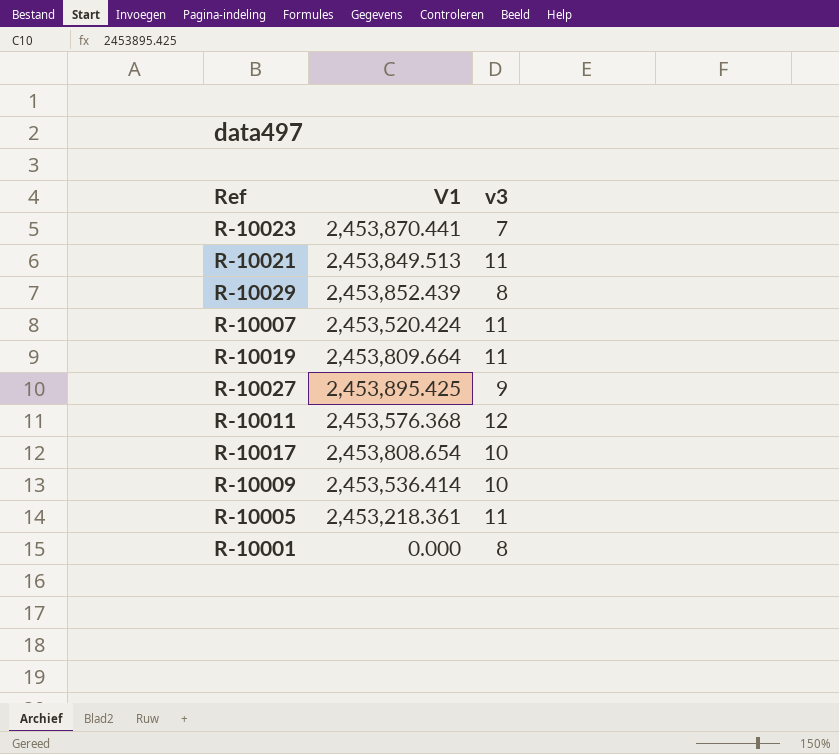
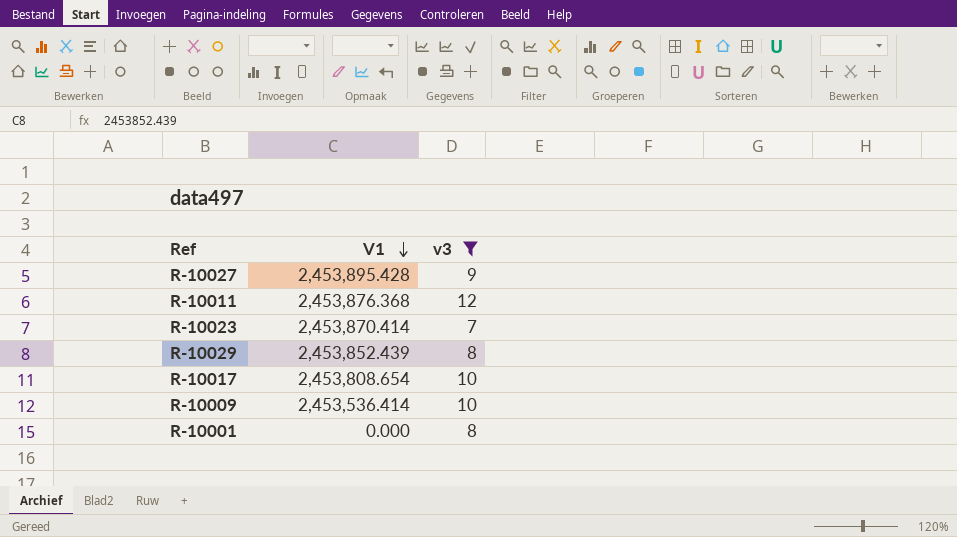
filter: none -> v3 != 11
row order: none -> V1 descending
R-10027 | V1: 2,453,895.425 -> 2,453,895.428
R-10011 | V1: 2,453,576.368 -> 2,453,876.368
R-10023 | V1: 2,453,870.441 -> 2,453,870.414

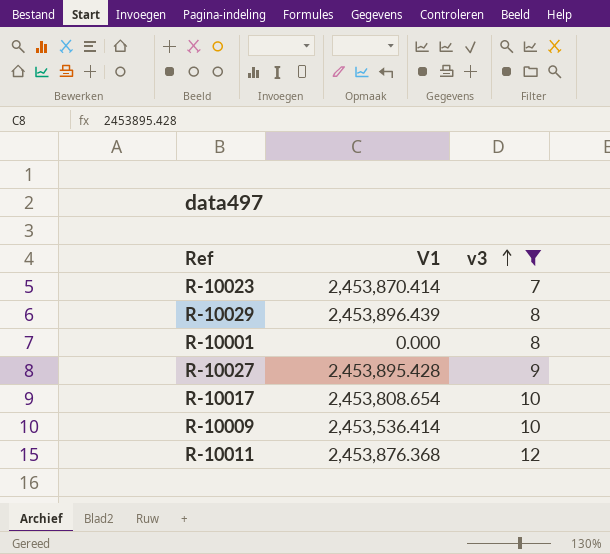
row order: V1 descending -> v3 ascending
R-10029 | V1: 2,453,852.439 -> 2,453,896.439

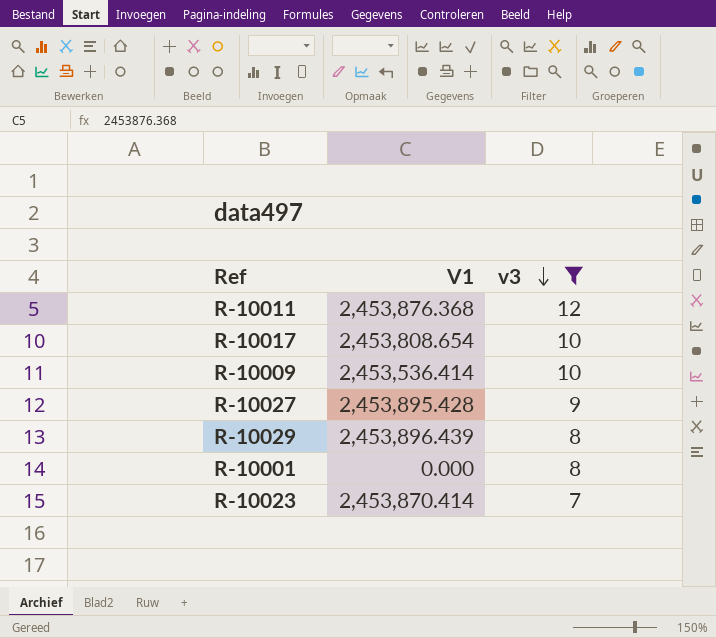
row order: v3 ascending -> v3 descending

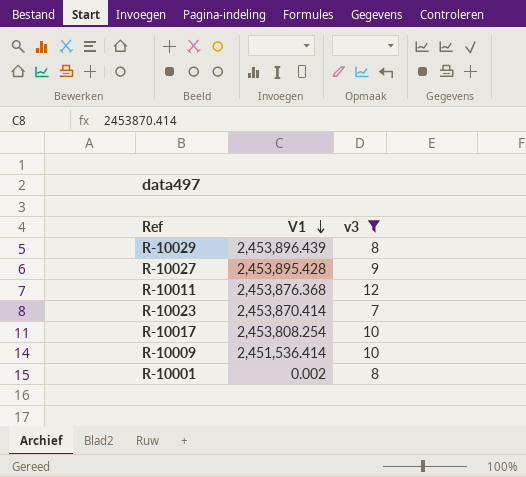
row order: v3 descending -> V1 descending
R-10017 | V1: 2,453,808.654 -> 2,453,808.254
R-10009 | V1: 2,453,536.414 -> 2,451,536.414
R-10001 | V1: 0.000 -> 0.002

